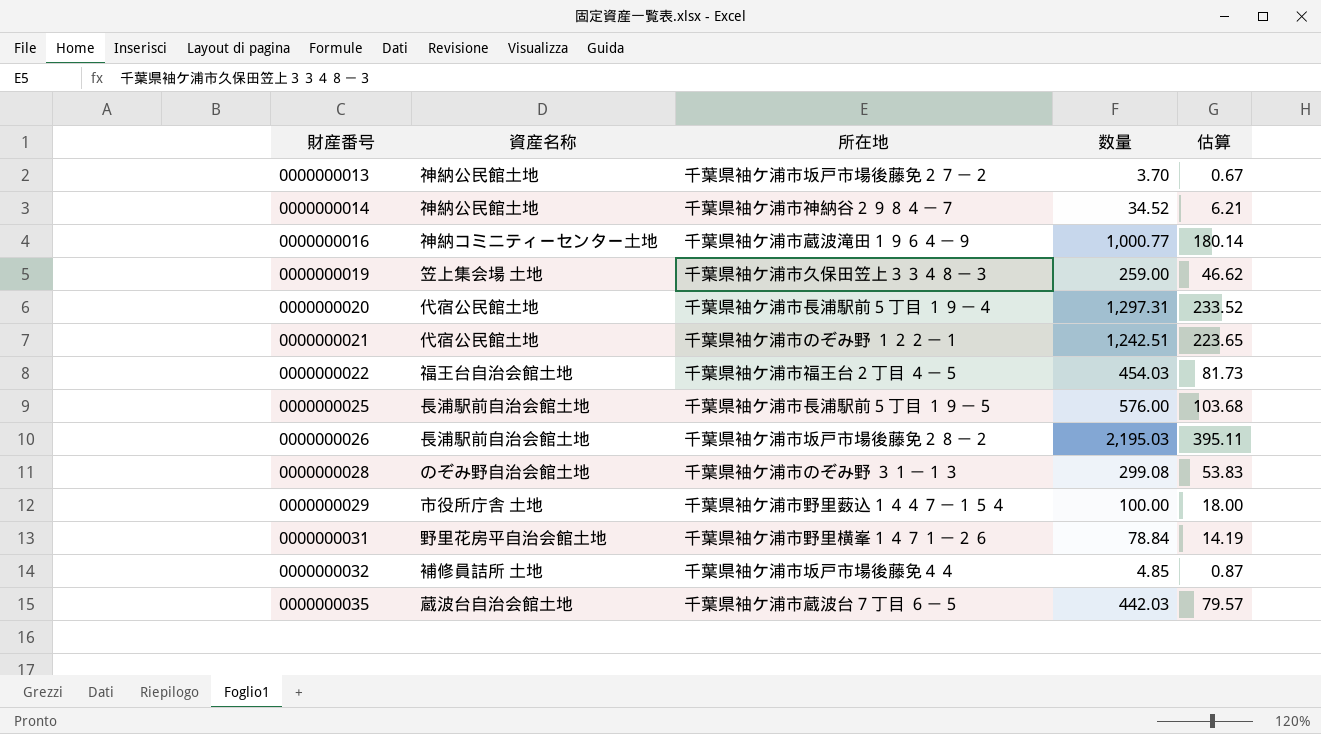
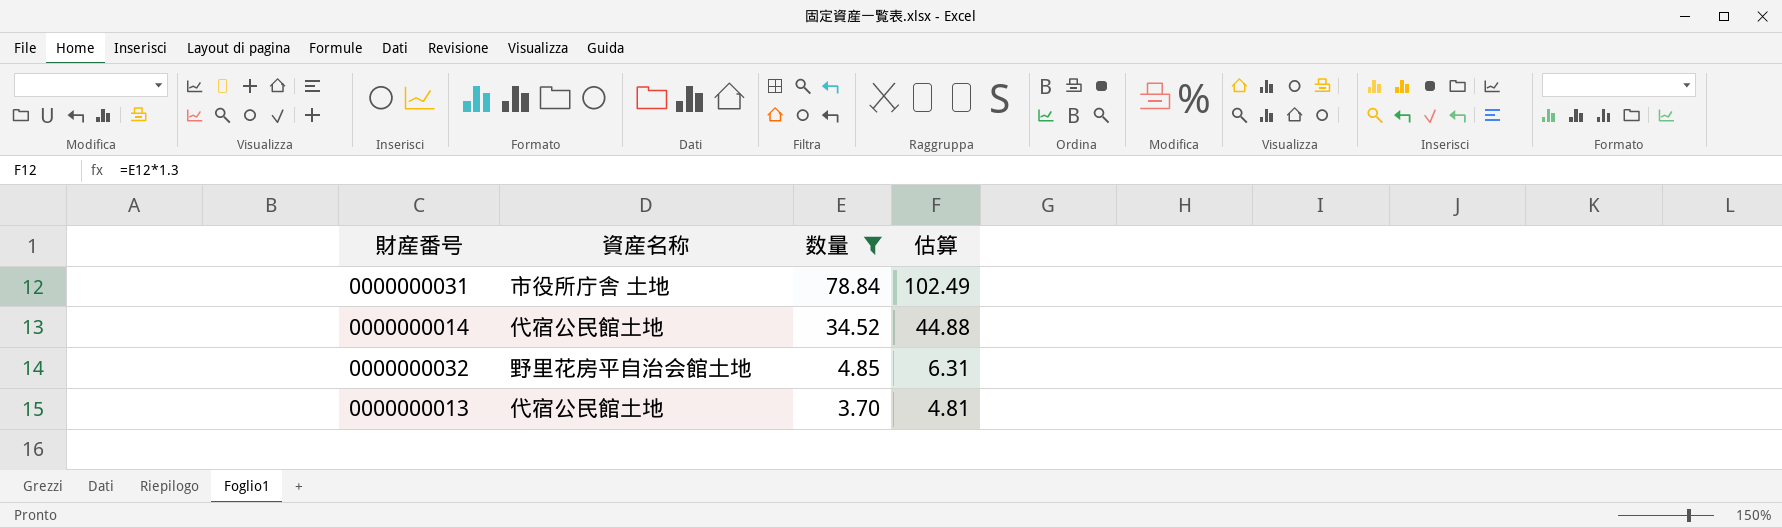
filter: none -> 数量 <= 78.84
row order: 財産番号 ascending -> 数量 descending
column 所在地 | position: 3 -> none
column 估算 | formula: [数量] * 0.18 -> [数量] * 1.3
0000000031 | 資産名称: 野里花房平自治会館土地 -> 市役所庁舎 土地
0000000014 | 資産名称: 神納公民館土地 -> 代宿公民館土地
0000000032 | 資産名称: 補修員詰所 土地 -> 野里花房平自治会館土地
0000000013 | 資産名称: 神納公民館土地 -> 代宿公民館土地

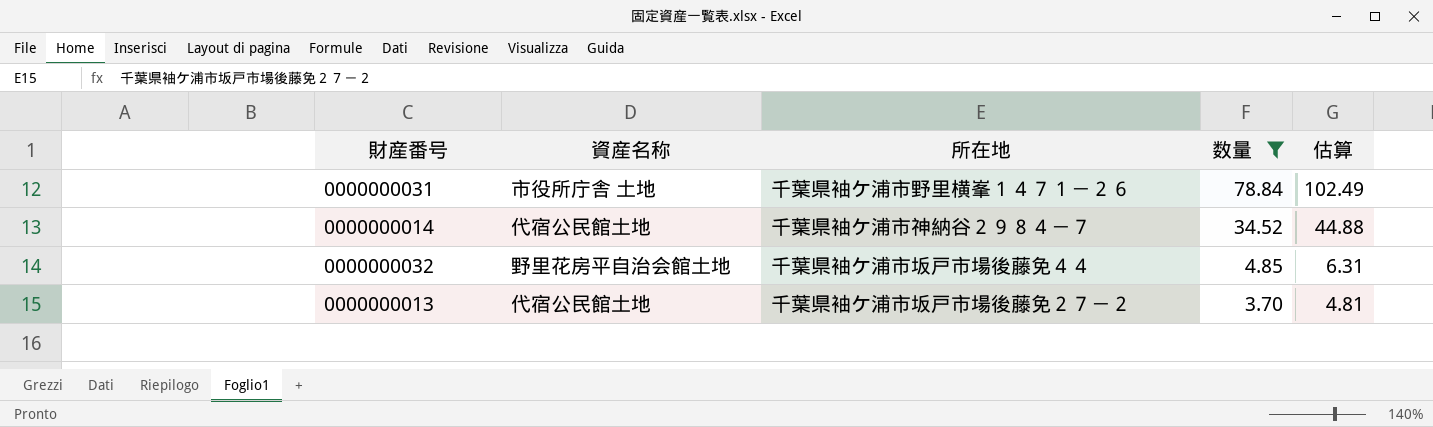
column 所在地 | position: none -> 3

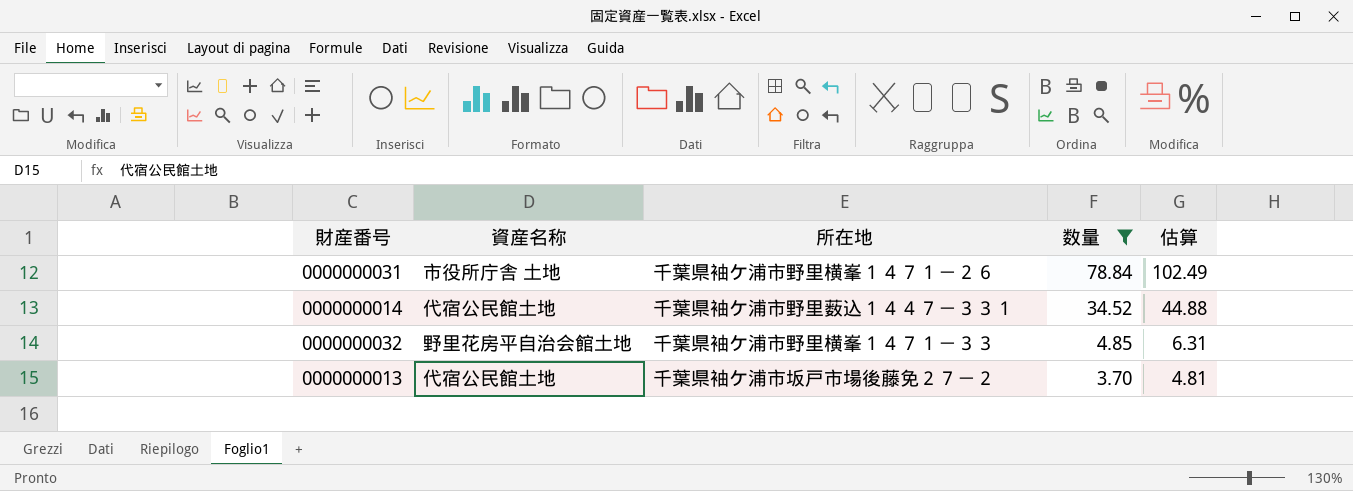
0000000014 | 所在地: 千葉県袖ケ浦市神納谷２９８４－７ -> 千葉県袖ケ浦市野里薮込１４４７－３３１
0000000032 | 所在地: 千葉県袖ケ浦市坂戸市場後藤免４４ -> 千葉県袖ケ浦市野里横峯１４７１－３３

